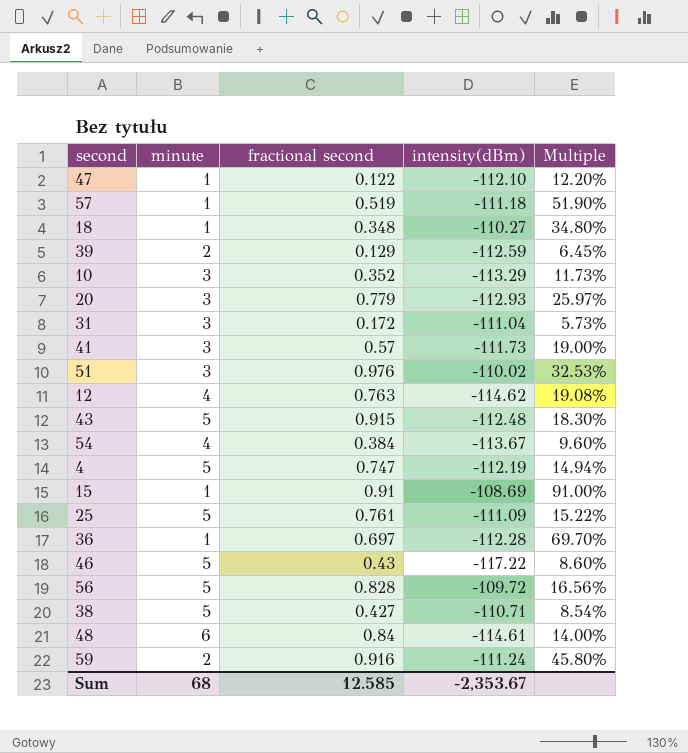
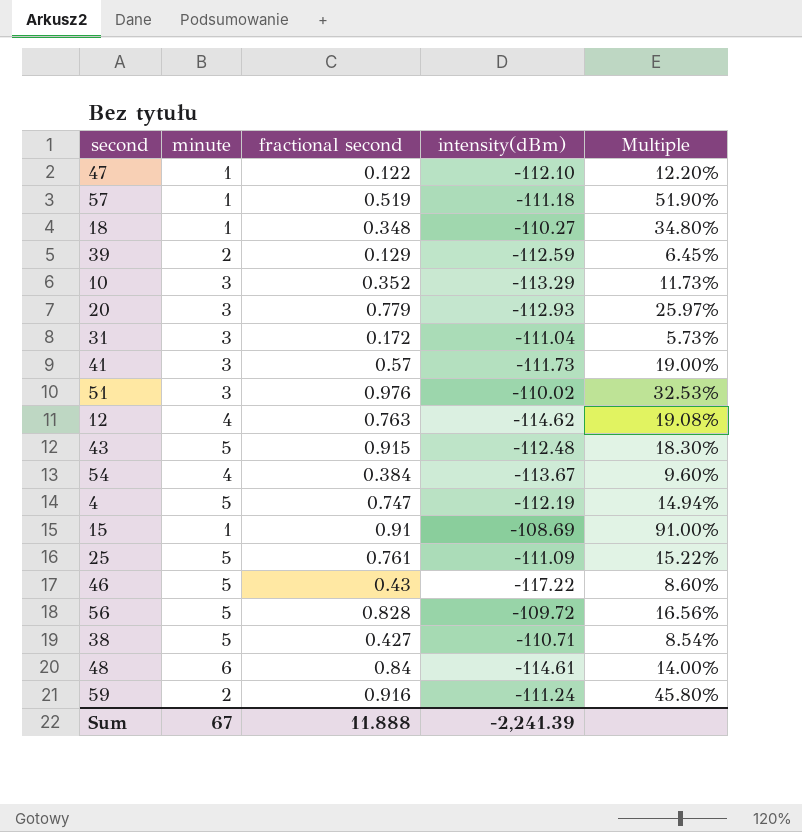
row 36: 1 | 0.697 | -112.28 | 69.70% -> none
Sum | minute: 68 -> 67
Sum | fractional second: 12.585 -> 11.888
Sum | intensity(dBm): -2,353.67 -> -2,241.39

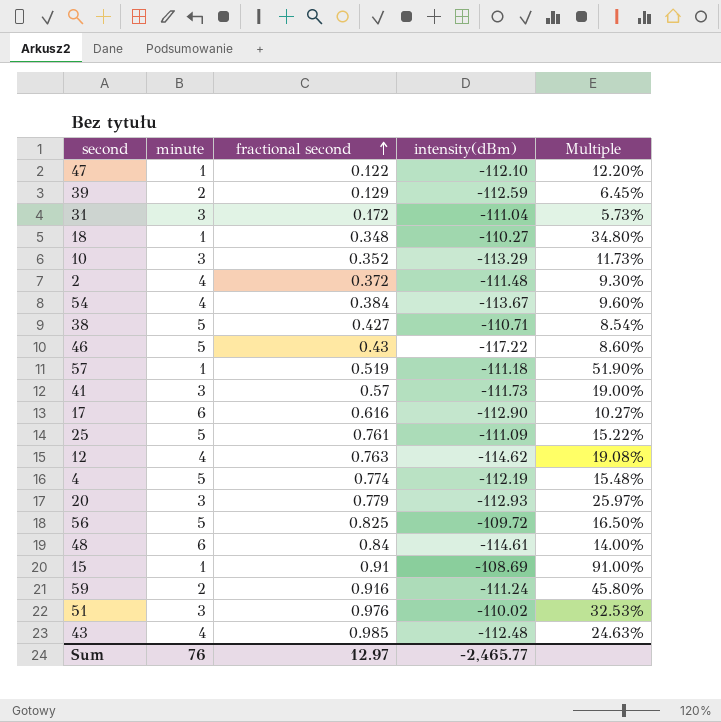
row order: none -> fractional second ascending
row 2: none -> 4 | 0.372 | -111.48 | 9.30%
row 17: none -> 6 | 0.616 | -112.90 | 10.27%
4 | fractional second: 0.747 -> 0.774
4 | Multiple: 14.94% -> 15.48%
56 | fractional second: 0.828 -> 0.825
56 | Multiple: 16.56% -> 16.50%
43 | minute: 5 -> 4
43 | fractional second: 0.915 -> 0.985
43 | Multiple: 18.30% -> 24.63%
Sum | minute: 67 -> 76
Sum | fractional second: 11.888 -> 12.97
Sum | intensity(dBm): -2,241.39 -> -2,465.77

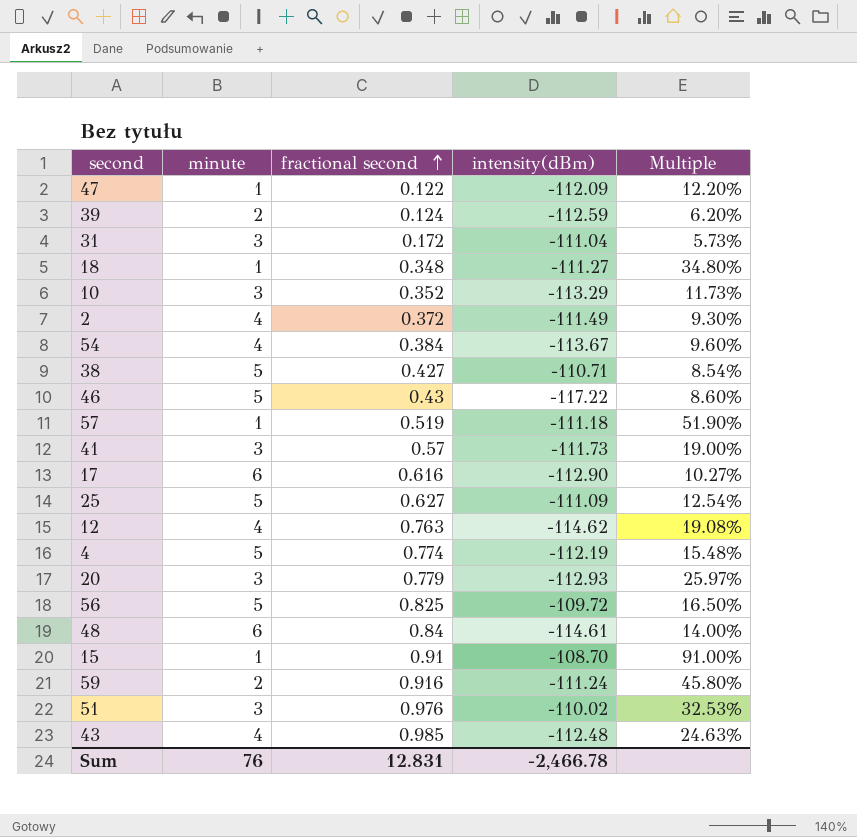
47 | intensity(dBm): -112.10 -> -112.09
39 | fractional second: 0.129 -> 0.124
39 | Multiple: 6.45% -> 6.20%
18 | intensity(dBm): -110.27 -> -111.27
2 | intensity(dBm): -111.48 -> -111.49
25 | fractional second: 0.761 -> 0.627
25 | Multiple: 15.22% -> 12.54%
15 | intensity(dBm): -108.69 -> -108.70
Sum | fractional second: 12.97 -> 12.831
Sum | intensity(dBm): -2,465.77 -> -2,466.78

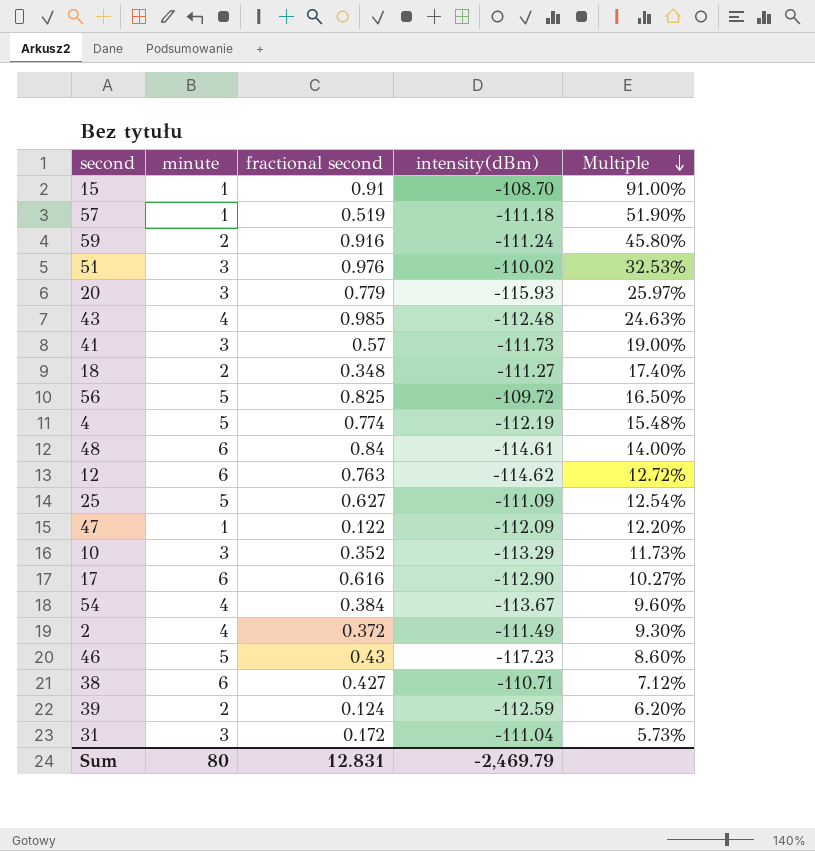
row order: fractional second ascending -> Multiple descending
20 | intensity(dBm): -112.93 -> -115.93
18 | minute: 1 -> 2
18 | Multiple: 34.80% -> 17.40%
12 | minute: 4 -> 6
12 | Multiple: 19.08% -> 12.72%
46 | intensity(dBm): -117.22 -> -117.23
38 | minute: 5 -> 6
38 | Multiple: 8.54% -> 7.12%
Sum | minute: 76 -> 80
Sum | intensity(dBm): -2,466.78 -> -2,469.79

